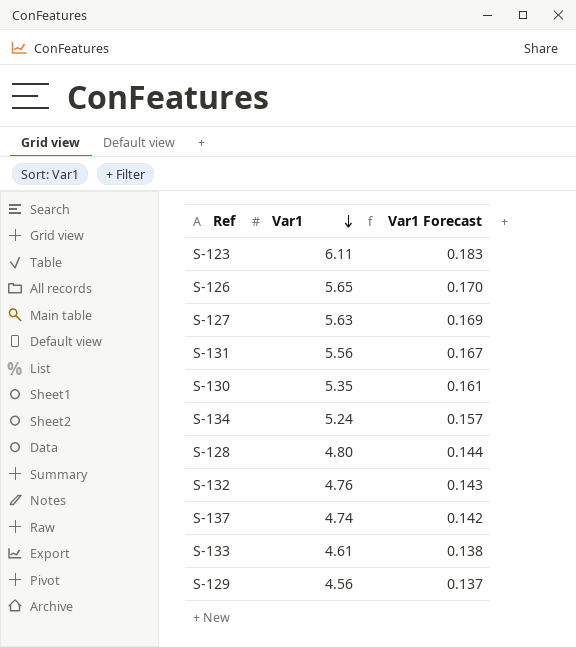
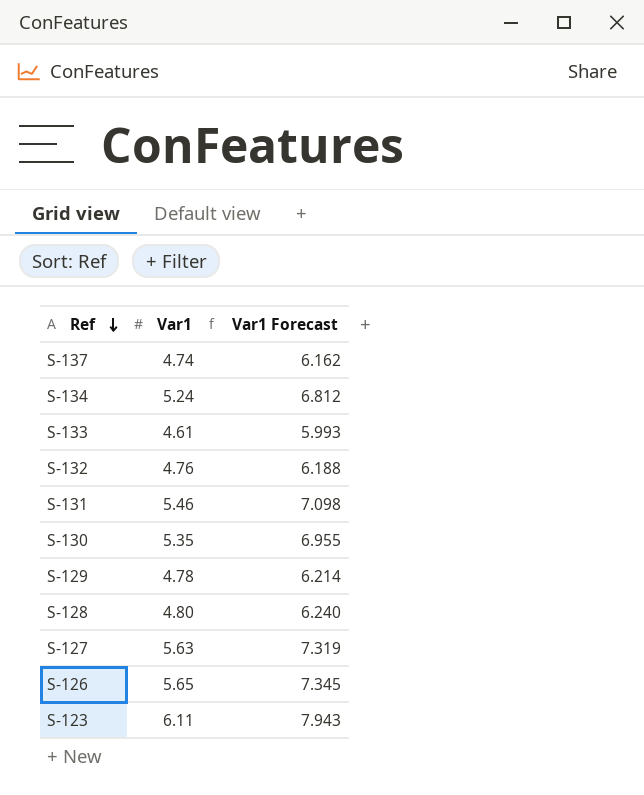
row order: Var1 descending -> Ref descending
column Var1 Forecast | formula: [Var1] * 0.03 -> [Var1] * 1.3
S-131 | Var1: 5.56 -> 5.46
S-129 | Var1: 4.56 -> 4.78

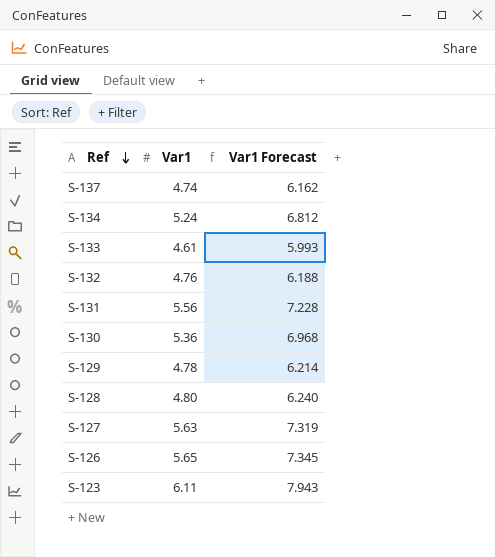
S-131 | Var1: 5.46 -> 5.56
S-131 | Var1 Forecast: 7.098 -> 7.228
S-130 | Var1: 5.35 -> 5.36
S-130 | Var1 Forecast: 6.955 -> 6.968

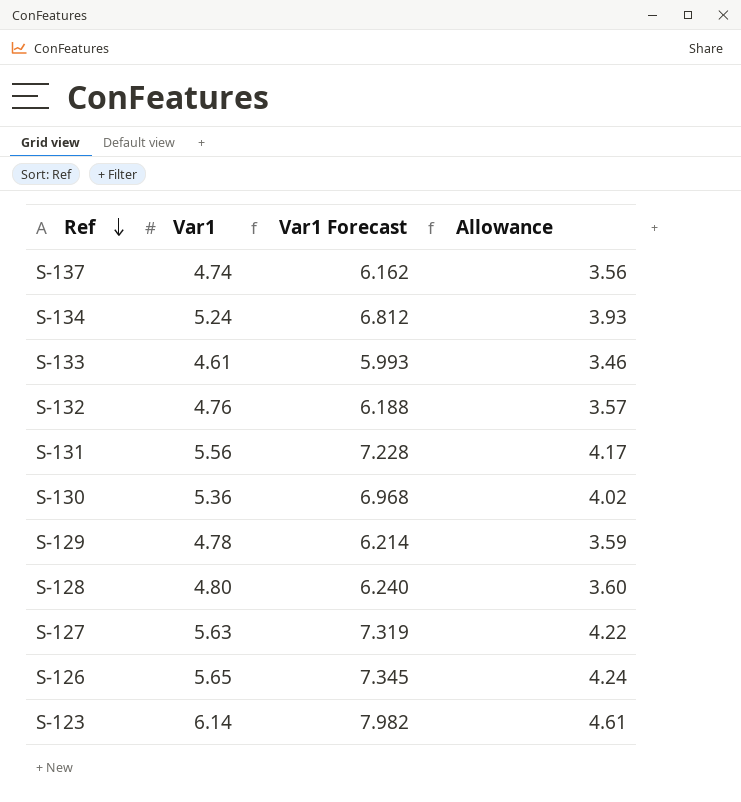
column Allowance | formula: none -> [Var1] * 0.75
S-123 | Var1: 6.11 -> 6.14
S-123 | Var1 Forecast: 7.943 -> 7.982

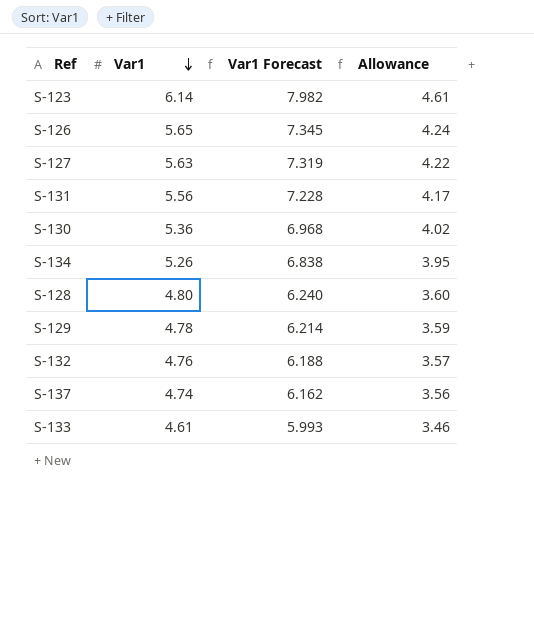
row order: Ref descending -> Var1 descending
S-134 | Var1: 5.24 -> 5.26
S-134 | Var1 Forecast: 6.812 -> 6.838
S-134 | Allowance: 3.93 -> 3.95

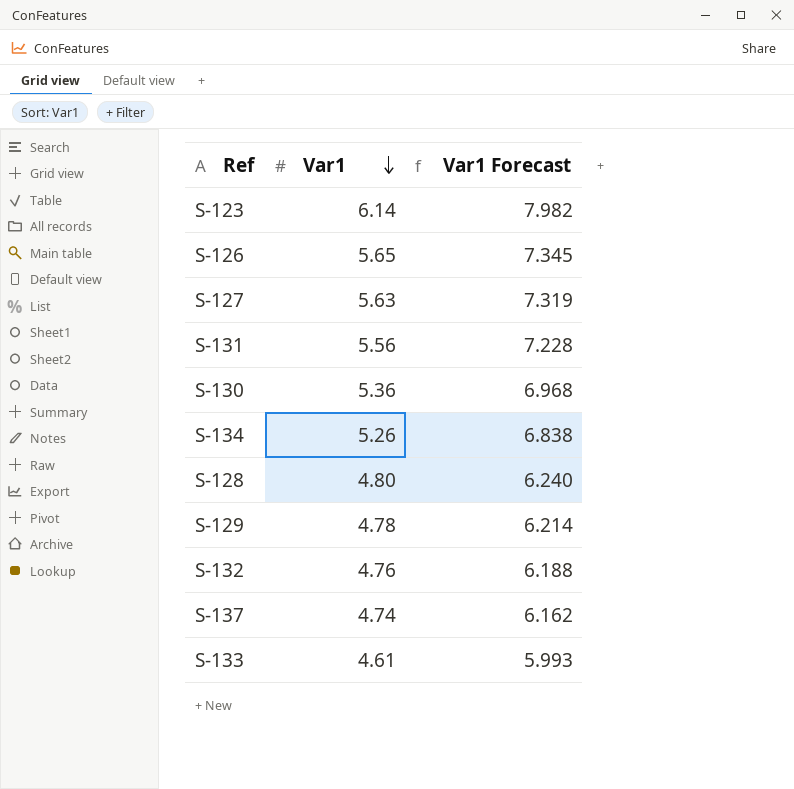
column Allowance | formula: [Var1] * 0.75 -> none

